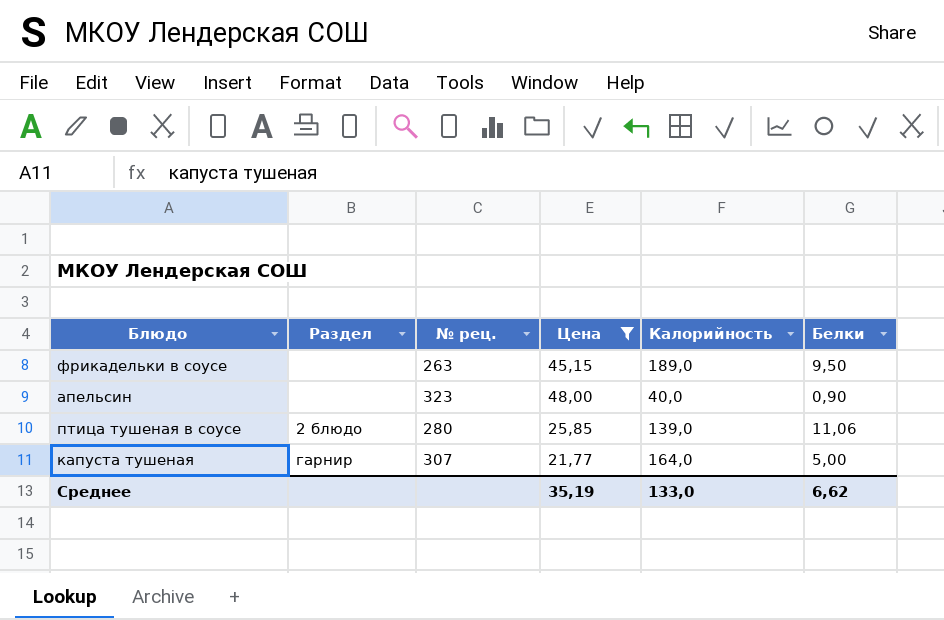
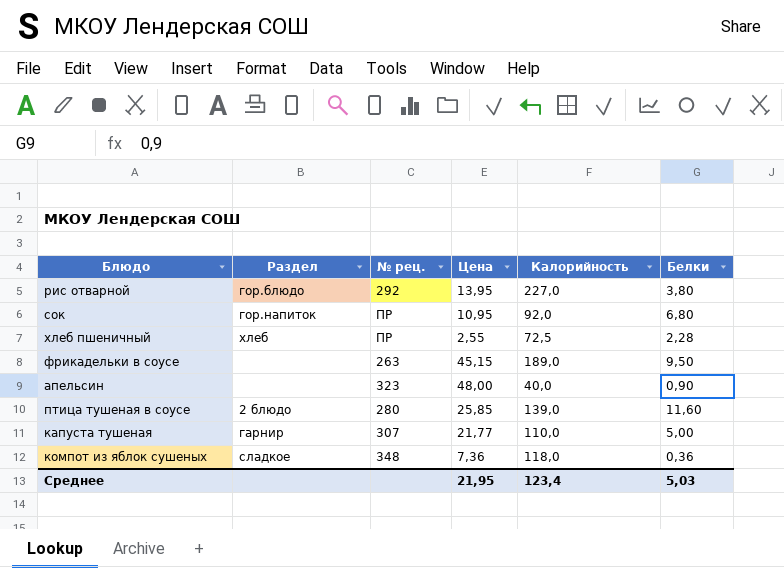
filter: Цена >= 21,77 -> none
птица тушеная в соусе | Белки: 11,06 -> 11,60
капуста тушеная | Калорийность: 164,0 -> 110,0
Среднее | Цена: 35,19 -> 21,95
Среднее | Калорийность: 133,0 -> 123,4
Среднее | Белки: 6,62 -> 5,03

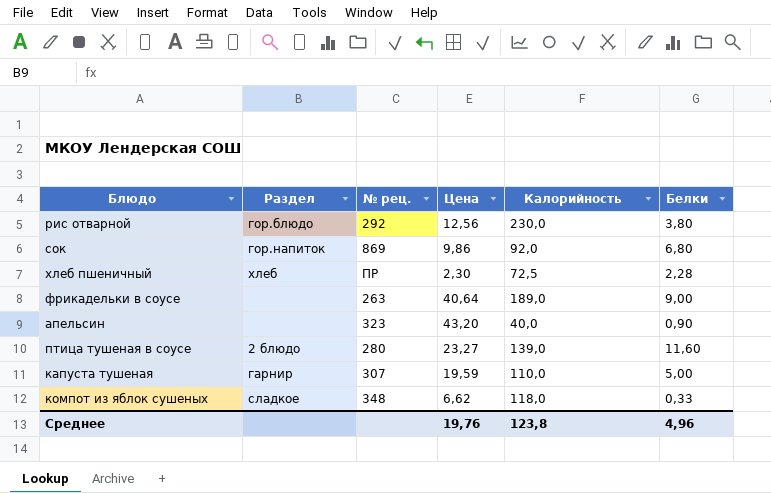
рис отварной | Цена: 13,95 -> 12,56
рис отварной | Калорийность: 227,0 -> 230,0
сок | № рец.: ПР -> 869
сок | Цена: 10,95 -> 9,86
хлеб пшеничный | Цена: 2,55 -> 2,30
фрикадельки в соусе | Цена: 45,15 -> 40,64
фрикадельки в соусе | Белки: 9,50 -> 9,00
апельсин | Цена: 48,00 -> 43,20
птица тушеная в соусе | Цена: 25,85 -> 23,27
капуста тушеная | Цена: 21,77 -> 19,59
компот из яблок сушеных | Цена: 7,36 -> 6,62
компот из яблок сушеных | Белки: 0,36 -> 0,33
Среднее | Цена: 21,95 -> 19,76
Среднее | Калорийность: 123,4 -> 123,8
Среднее | Белки: 5,03 -> 4,96

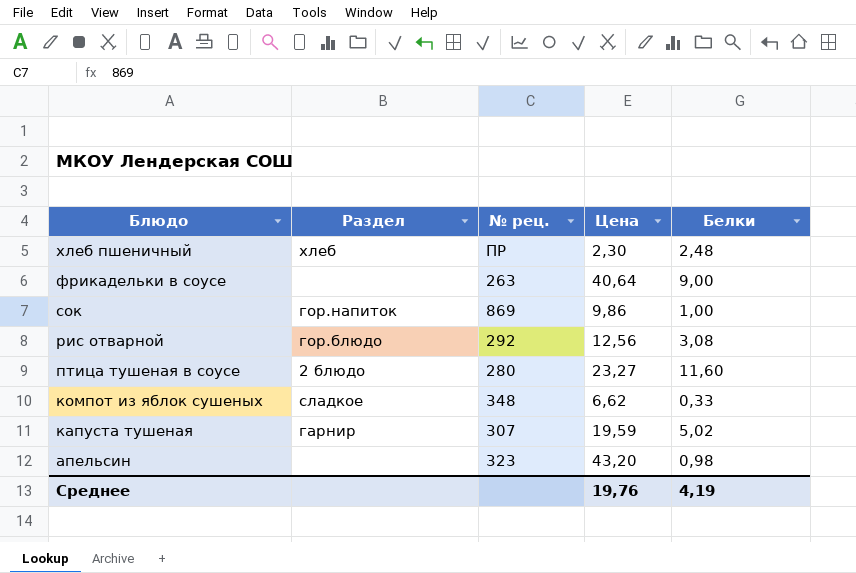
row order: none -> Блюдо descending
column Калорийность | position: 5 -> none
хлеб пшеничный | Белки: 2,28 -> 2,48
сок | Белки: 6,80 -> 1,00
рис отварной | Белки: 3,80 -> 3,08
капуста тушеная | Белки: 5,00 -> 5,02
апельсин | Белки: 0,90 -> 0,98
Среднее | Белки: 4,96 -> 4,19

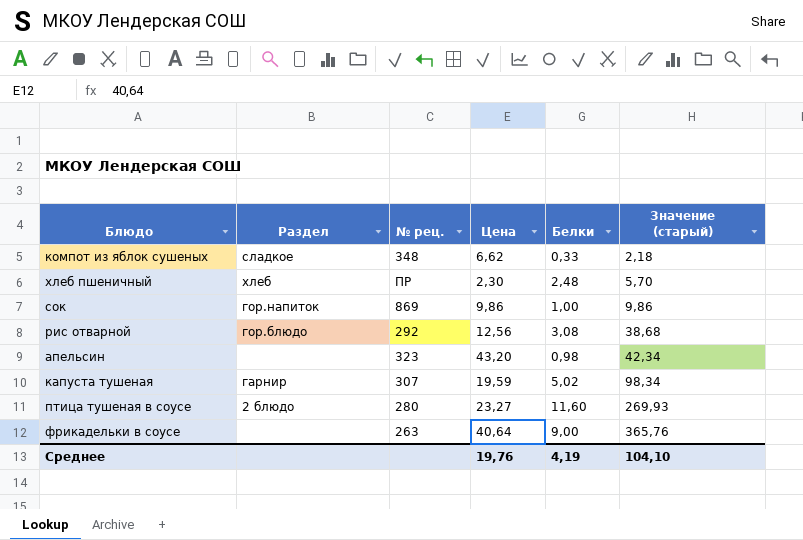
row order: Блюдо descending -> Значение (старый) ascending
column Значение (старый) | formula: none -> [Цена] * [Белки]

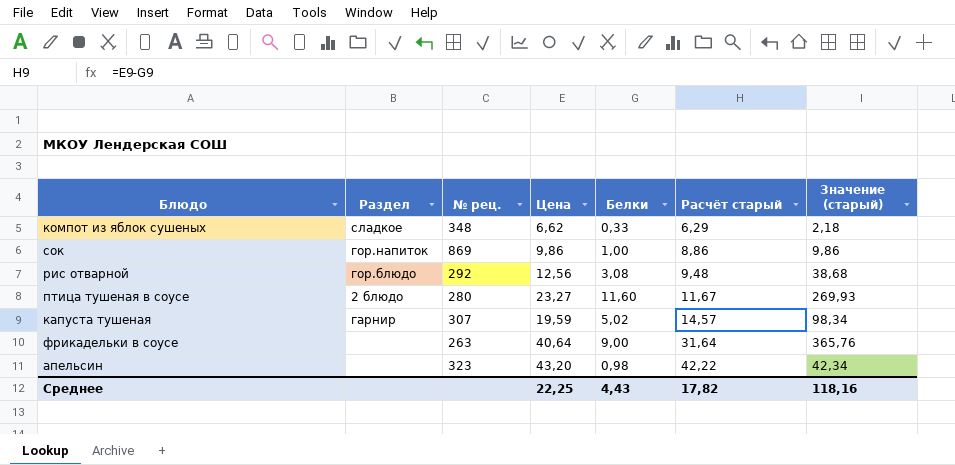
row order: Значение (старый) ascending -> Расчёт старый ascending
column Расчёт старый | formula: none -> [Цена] - [Белки]
row хлеб пшеничный: хлеб | ПР | 2,30 | 2,48 | 5,70 -> none
Среднее | Цена: 19,76 -> 22,25
Среднее | Белки: 4,19 -> 4,43
Среднее | Значение (старый): 104,10 -> 118,16

